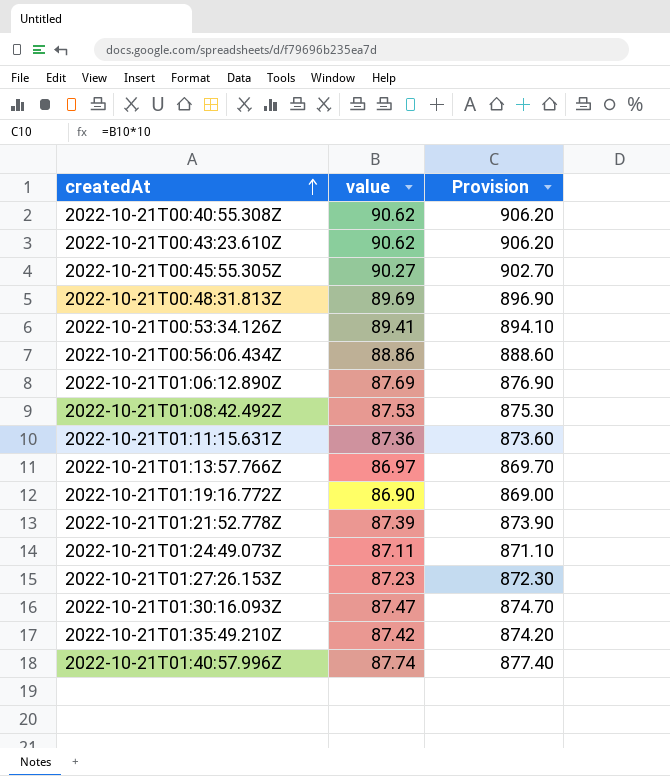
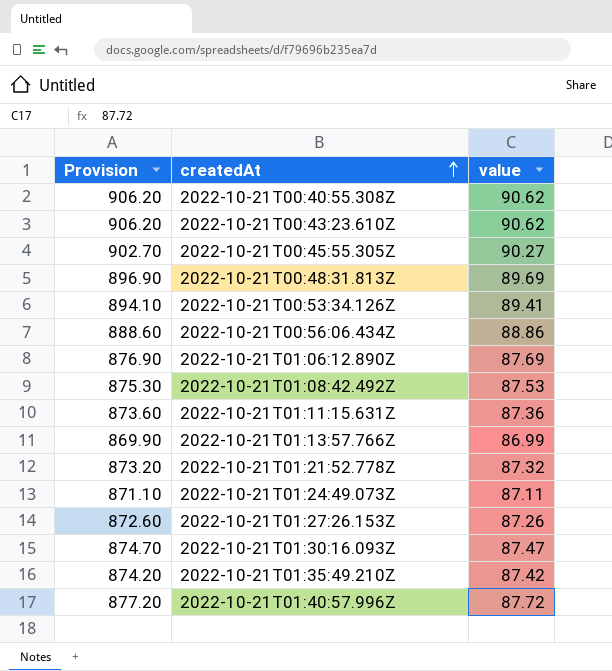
column Provision | position: 3 -> 1
row 2022-10-21T01:19:16.772Z: 86.90 | 869.00 -> none
2022-10-21T01:13:57.766Z | Provision: 869.70 -> 869.90
2022-10-21T01:13:57.766Z | value: 86.97 -> 86.99
2022-10-21T01:21:52.778Z | Provision: 873.90 -> 873.20
2022-10-21T01:21:52.778Z | value: 87.39 -> 87.32
2022-10-21T01:27:26.153Z | Provision: 872.30 -> 872.60
2022-10-21T01:27:26.153Z | value: 87.23 -> 87.26
2022-10-21T01:40:57.996Z | Provision: 877.40 -> 877.20
2022-10-21T01:40:57.996Z | value: 87.74 -> 87.72

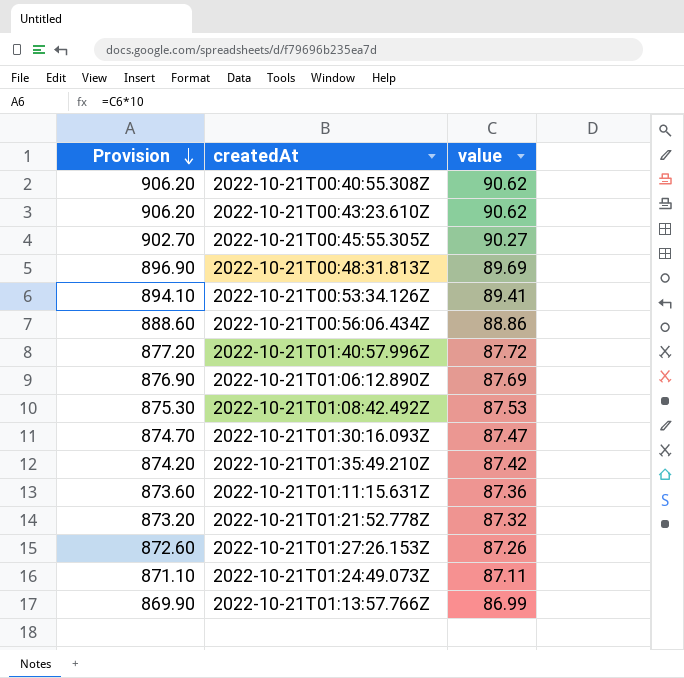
row order: createdAt ascending -> Provision descending

